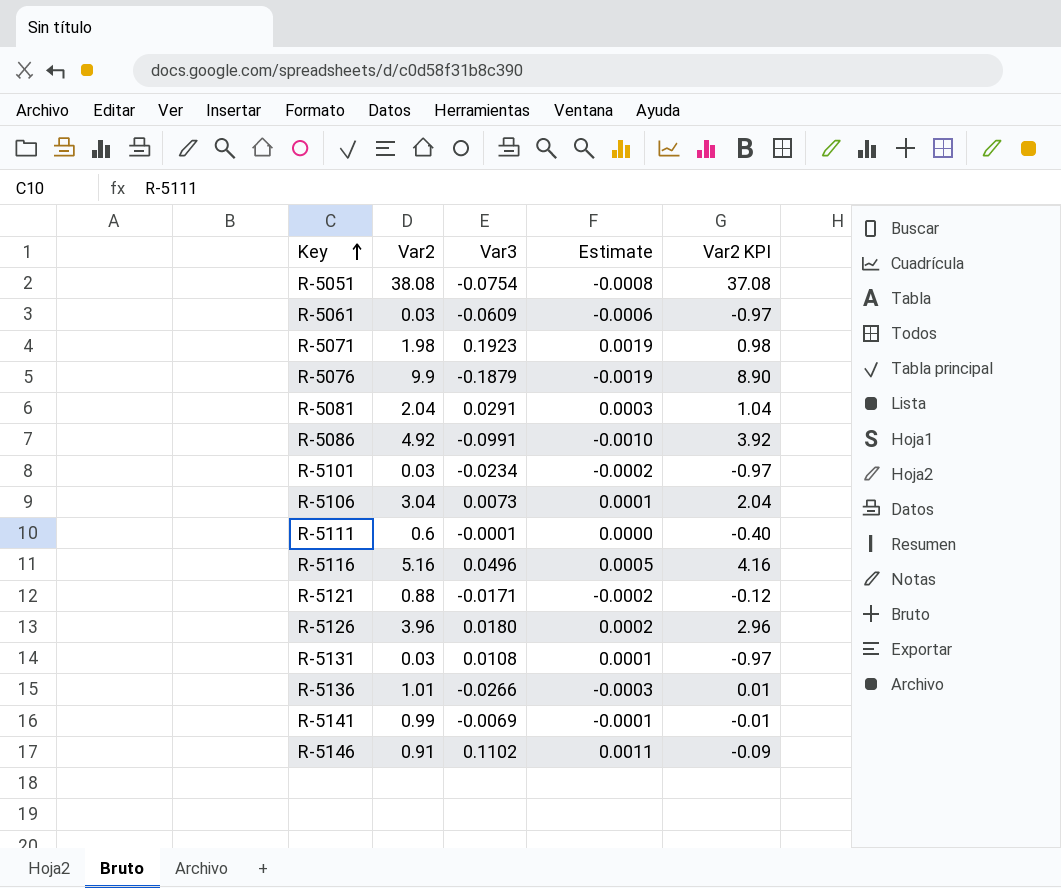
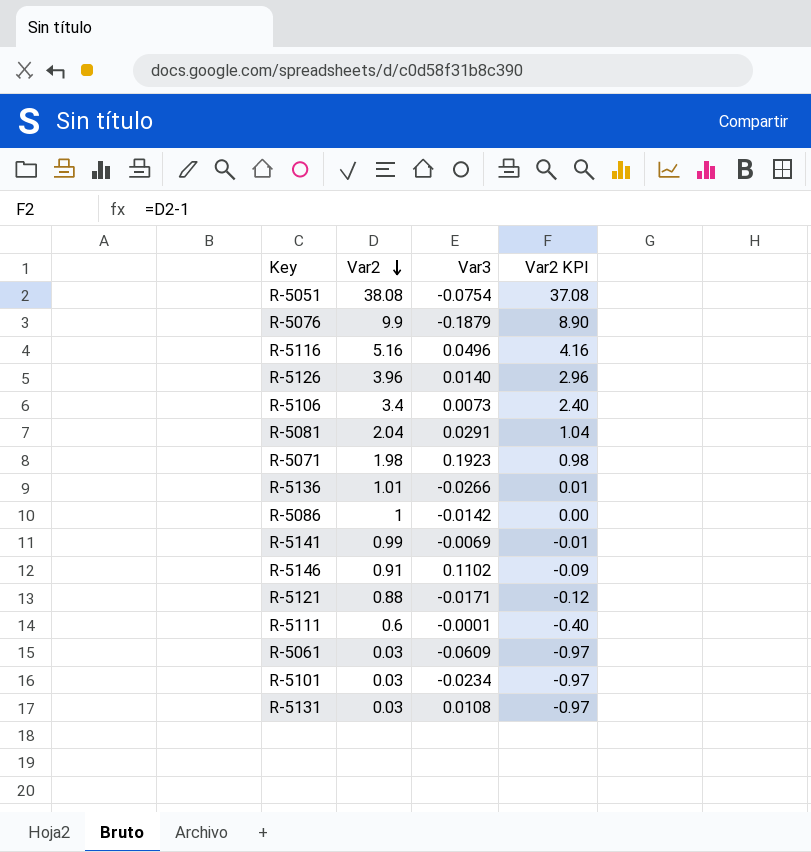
row order: Key ascending -> Var2 descending
column Estimate | formula: [Var3] * 0.01 -> none
R-5126 | Var3: 0.0180 -> 0.0140
R-5106 | Var2: 3.04 -> 3.4
R-5106 | Var2 KPI: 2.04 -> 2.40
R-5086 | Var2: 4.92 -> 1
R-5086 | Var3: -0.0991 -> -0.0142
R-5086 | Var2 KPI: 3.92 -> 0.00

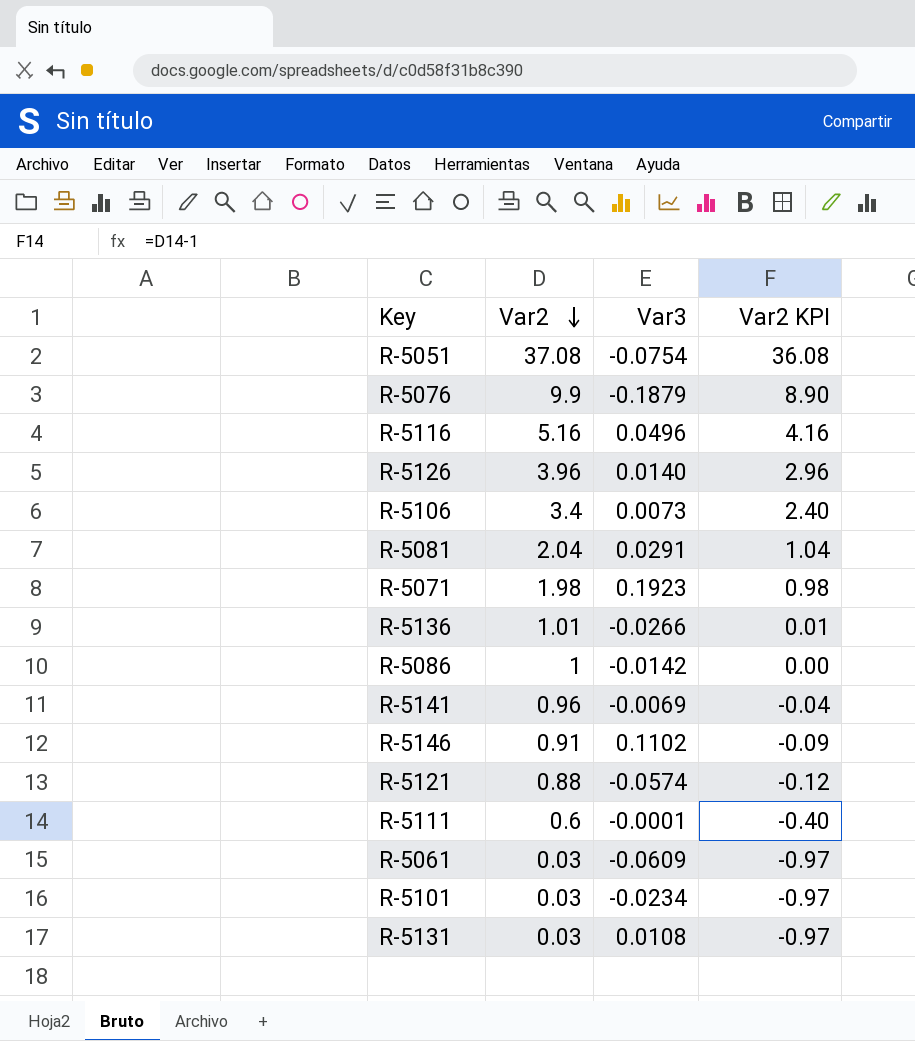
R-5051 | Var2: 38.08 -> 37.08
R-5051 | Var2 KPI: 37.08 -> 36.08
R-5141 | Var2: 0.99 -> 0.96
R-5141 | Var2 KPI: -0.01 -> -0.04
R-5121 | Var3: -0.0171 -> -0.0574

